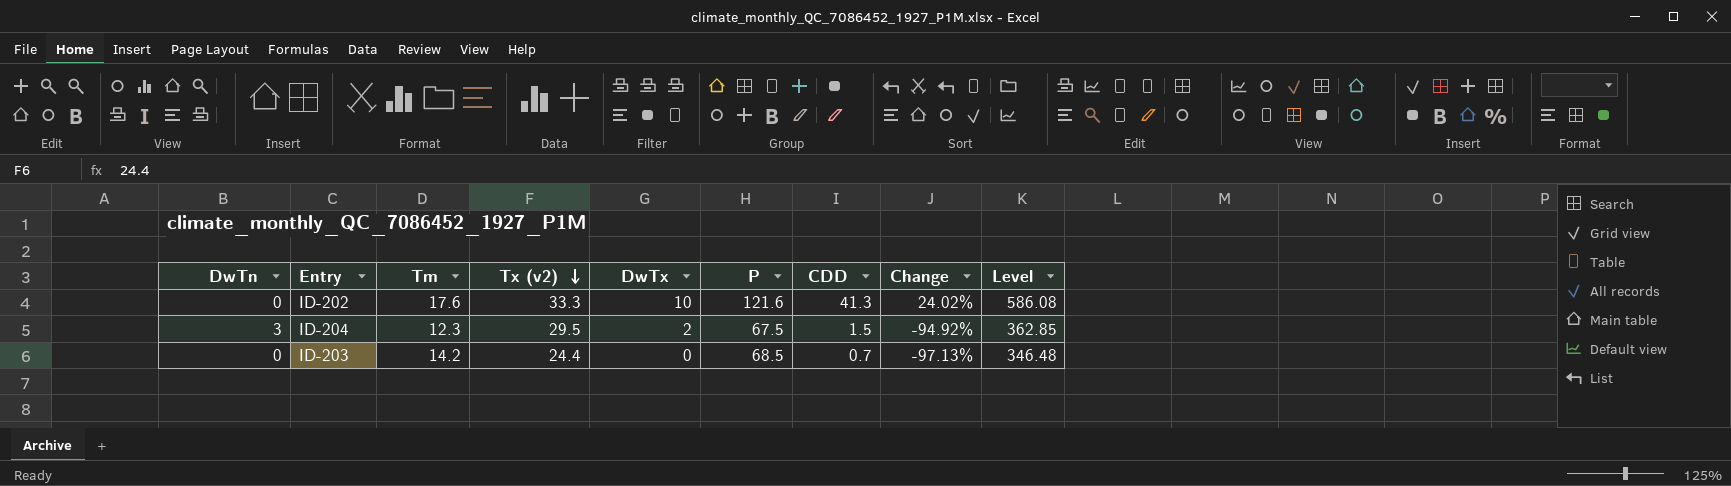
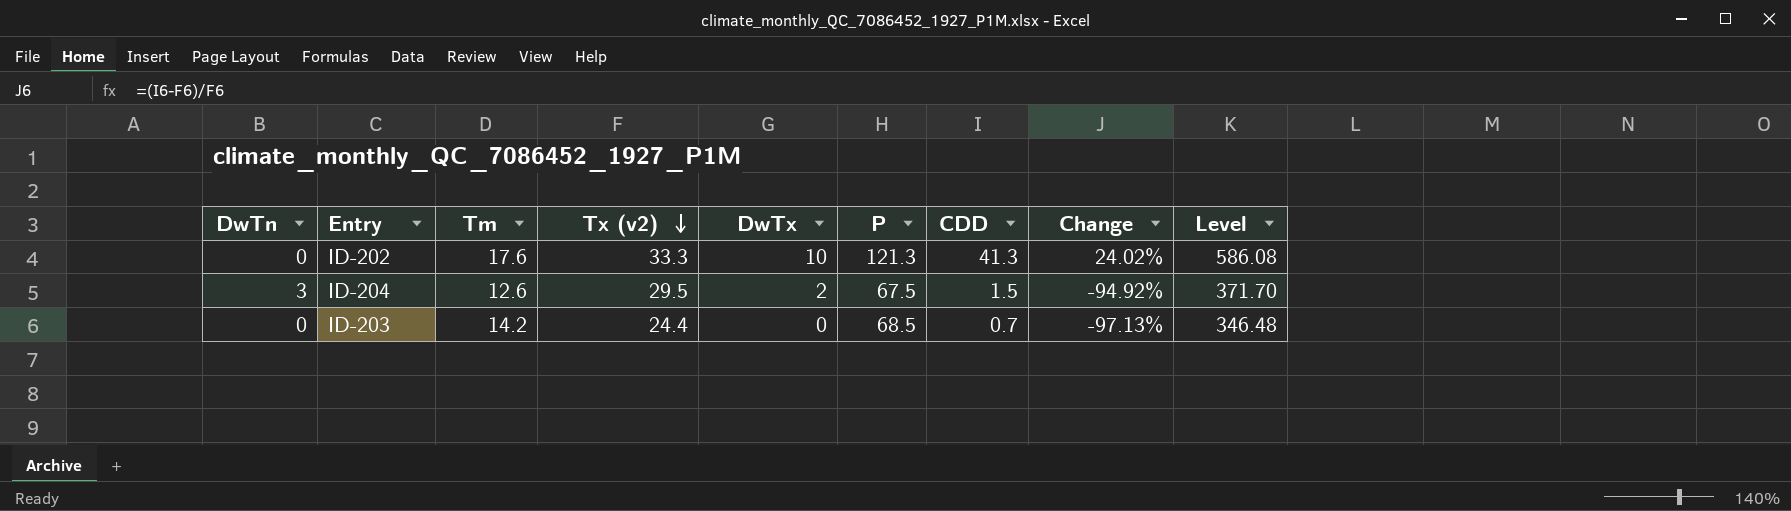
ID-202 | P: 121.6 -> 121.3
ID-204 | Tm: 12.3 -> 12.6
ID-204 | Level: 362.85 -> 371.70

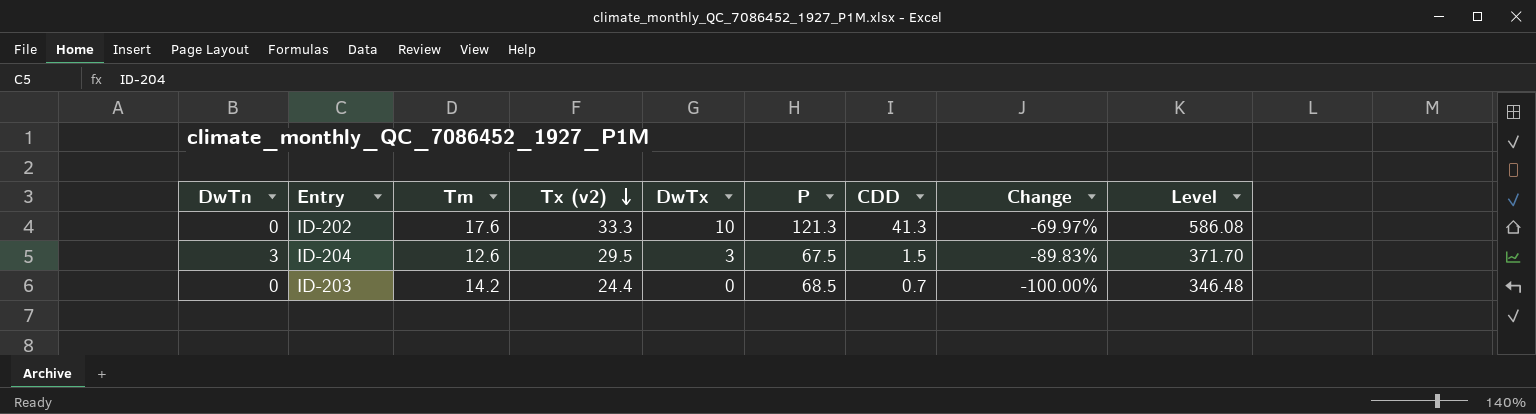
column Change | formula: ([CDD] - [Tx (v2)]) / [Tx (v2)] -> ([DwTx] - [Tx (v2)]) / [Tx (v2)]
ID-204 | DwTx: 2 -> 3

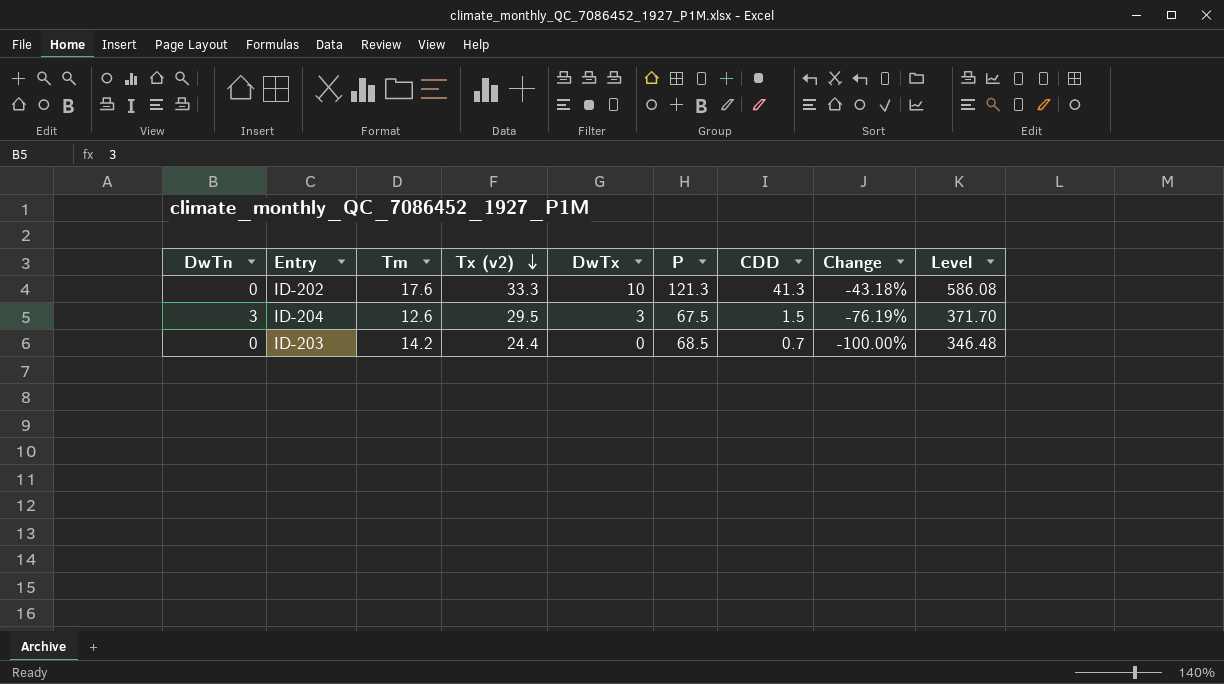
column Change | formula: ([DwTx] - [Tx (v2)]) / [Tx (v2)] -> ([DwTx] - [Tm]) / [Tm]

